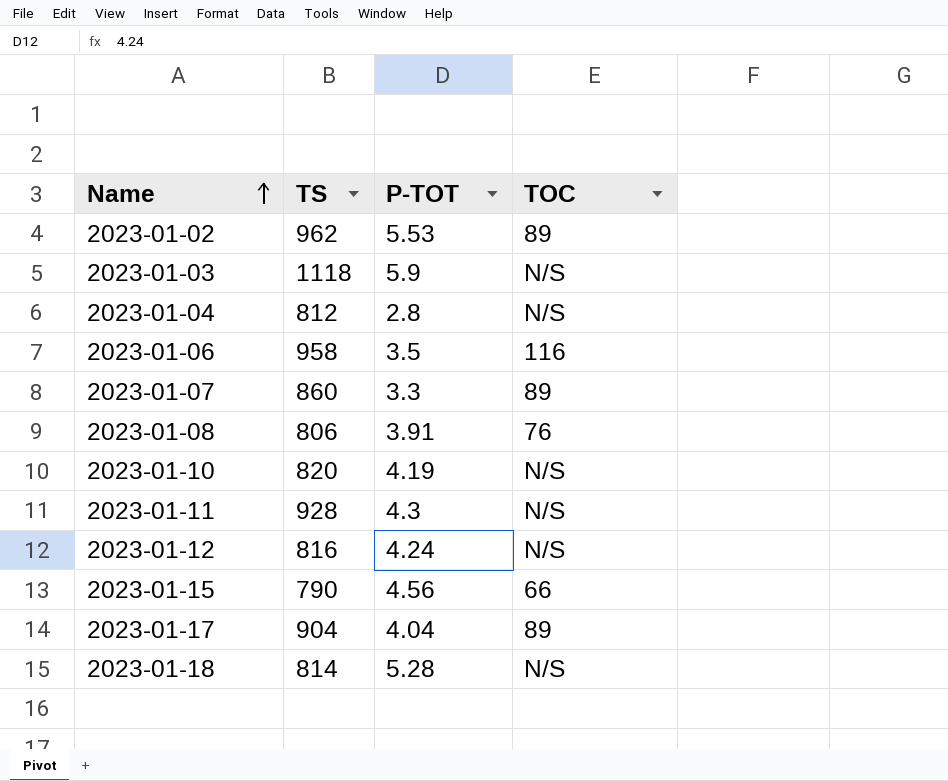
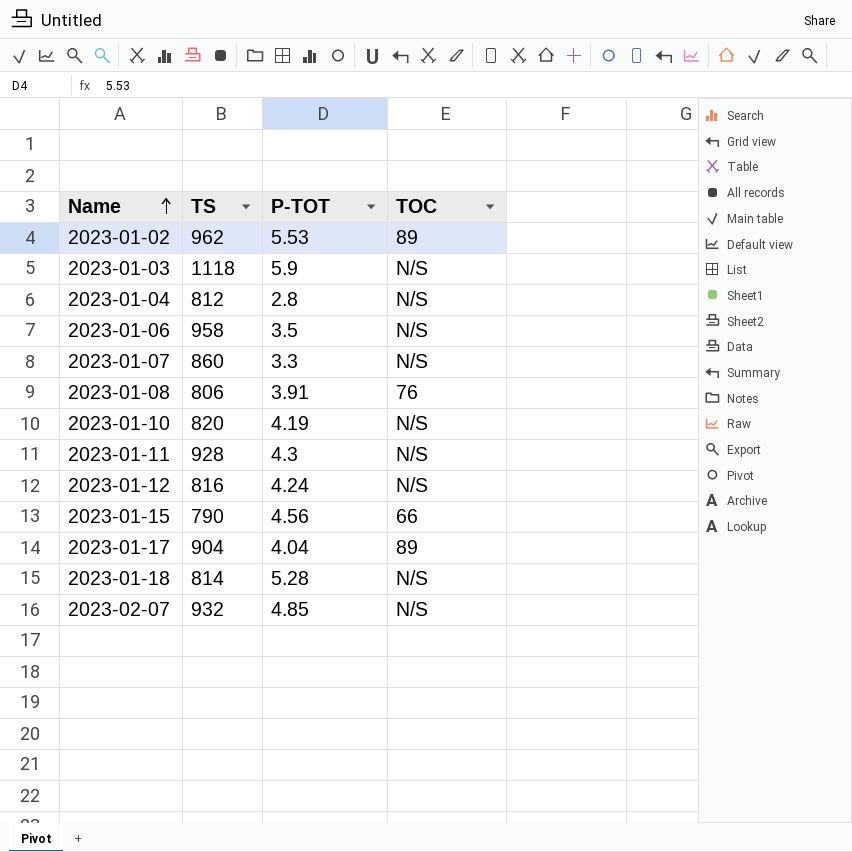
2023-01-06 | TOC: 116 -> N/S
2023-01-07 | TOC: 89 -> N/S
row 2023-02-07: none -> 932 | 4.85 | N/S

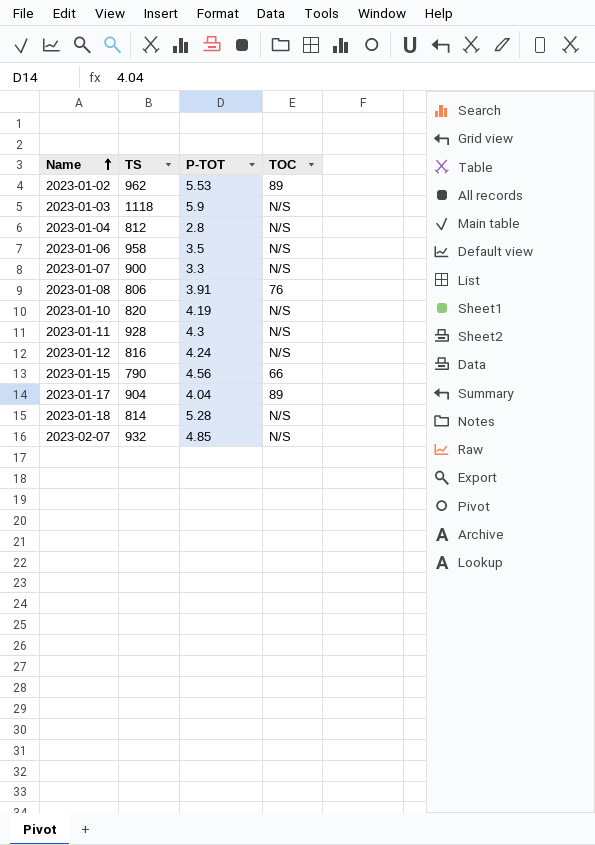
2023-01-07 | TS: 860 -> 900

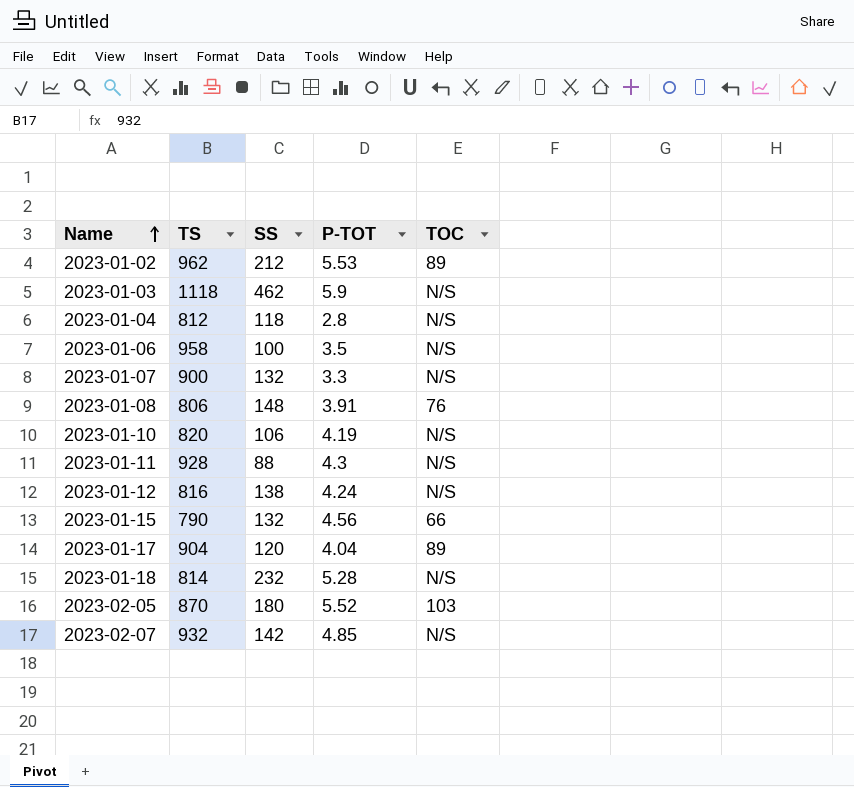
column SS | position: none -> 3
row 2023-02-05: none -> 870 | 180 | 5.52 | 103

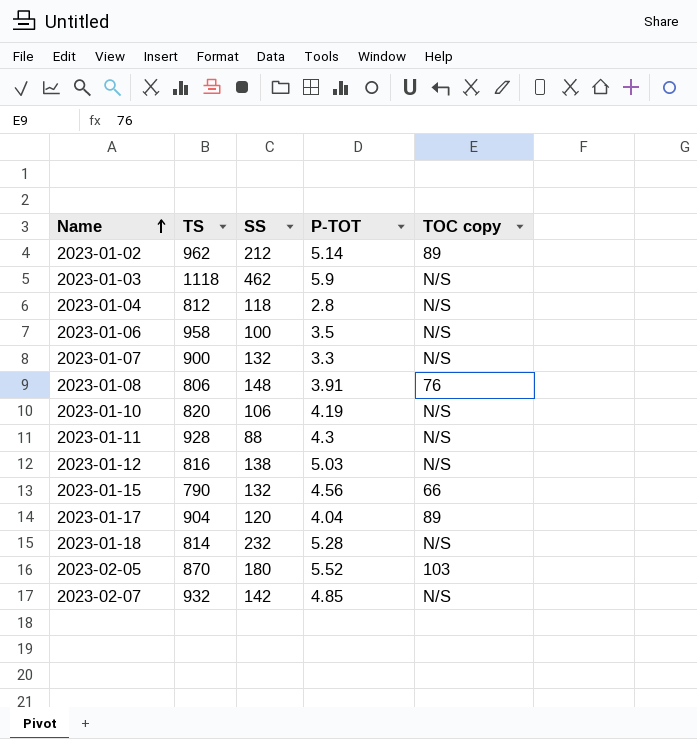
column name: TOC -> TOC copy
2023-01-02 | P-TOT: 5.53 -> 5.14
2023-01-12 | P-TOT: 4.24 -> 5.03

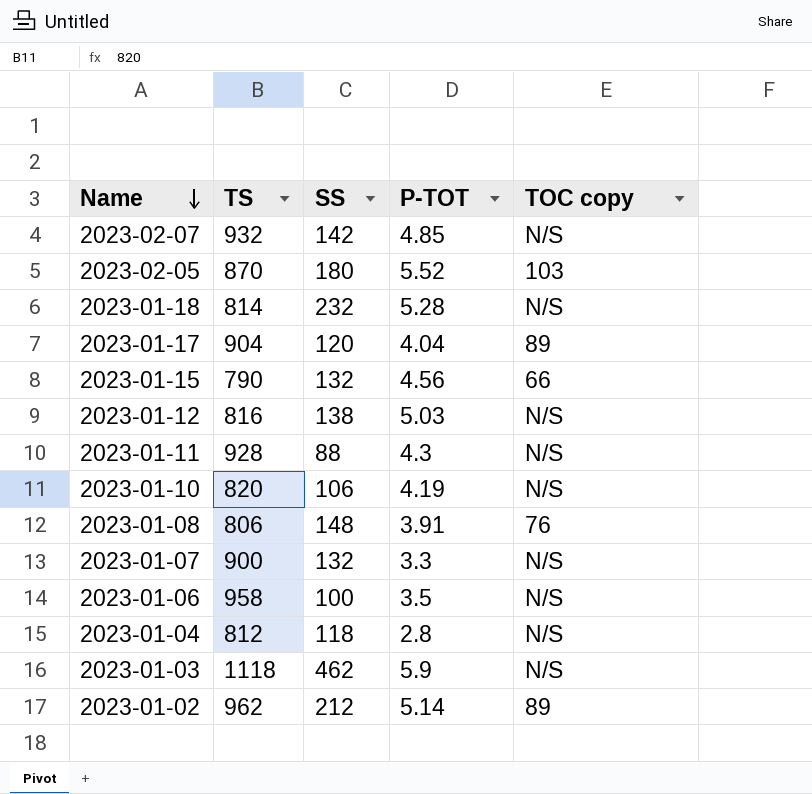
row order: Name ascending -> Name descending

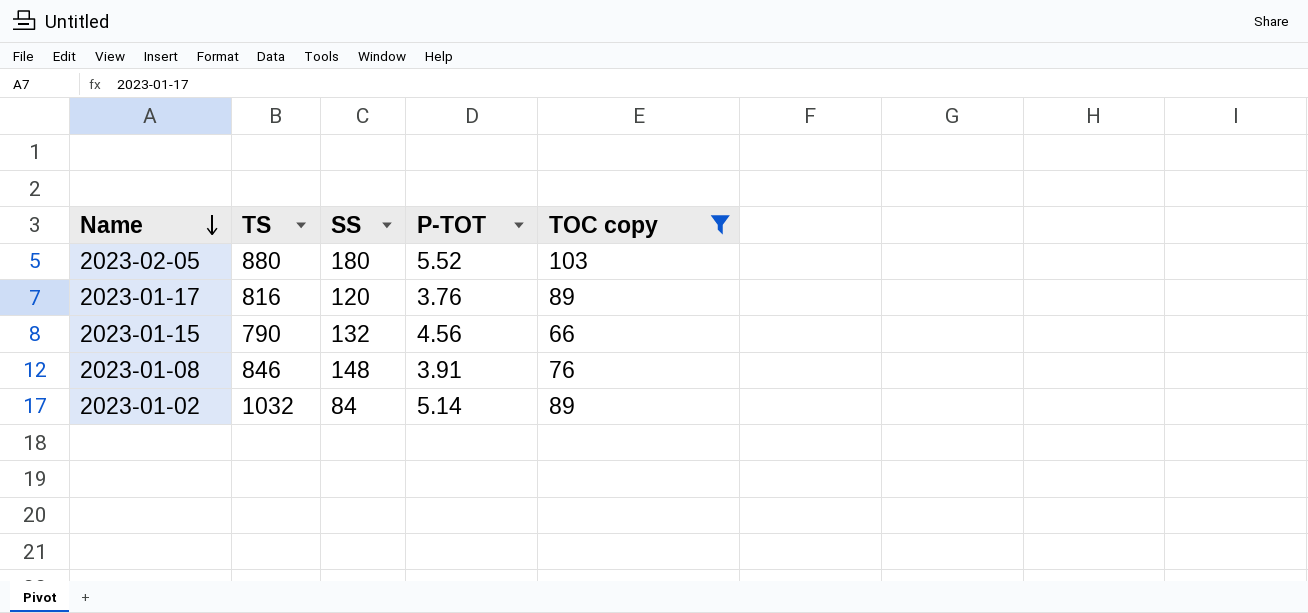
filter: none -> TOC copy != N/S
2023-02-05 | TS: 870 -> 880
2023-01-17 | TS: 904 -> 816
2023-01-17 | P-TOT: 4.04 -> 3.76
2023-01-08 | TS: 806 -> 846
2023-01-02 | TS: 962 -> 1032
2023-01-02 | SS: 212 -> 84

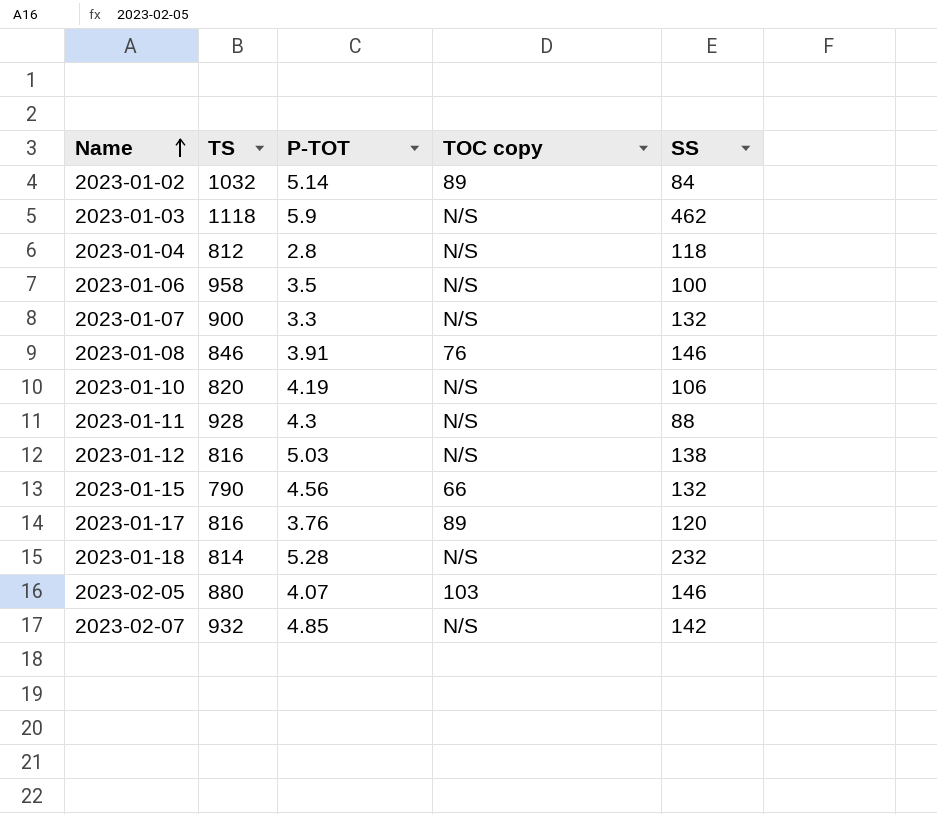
filter: TOC copy != N/S -> none
row order: Name descending -> Name ascending
column SS | position: 3 -> 5
2023-01-08 | SS: 148 -> 146
2023-02-05 | P-TOT: 5.52 -> 4.07
2023-02-05 | SS: 180 -> 146

